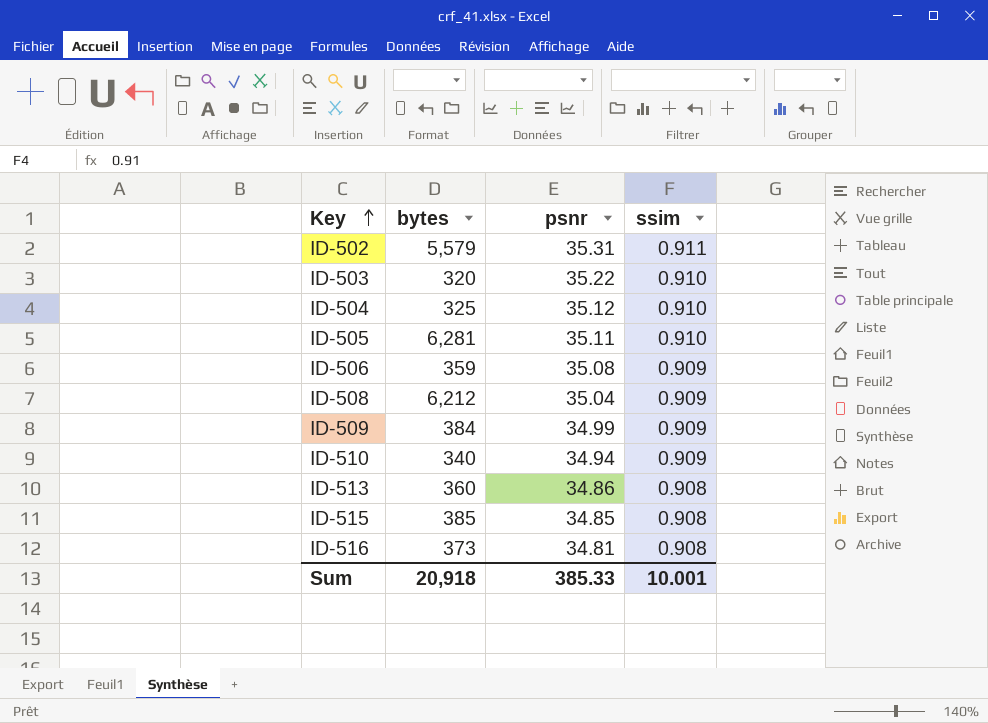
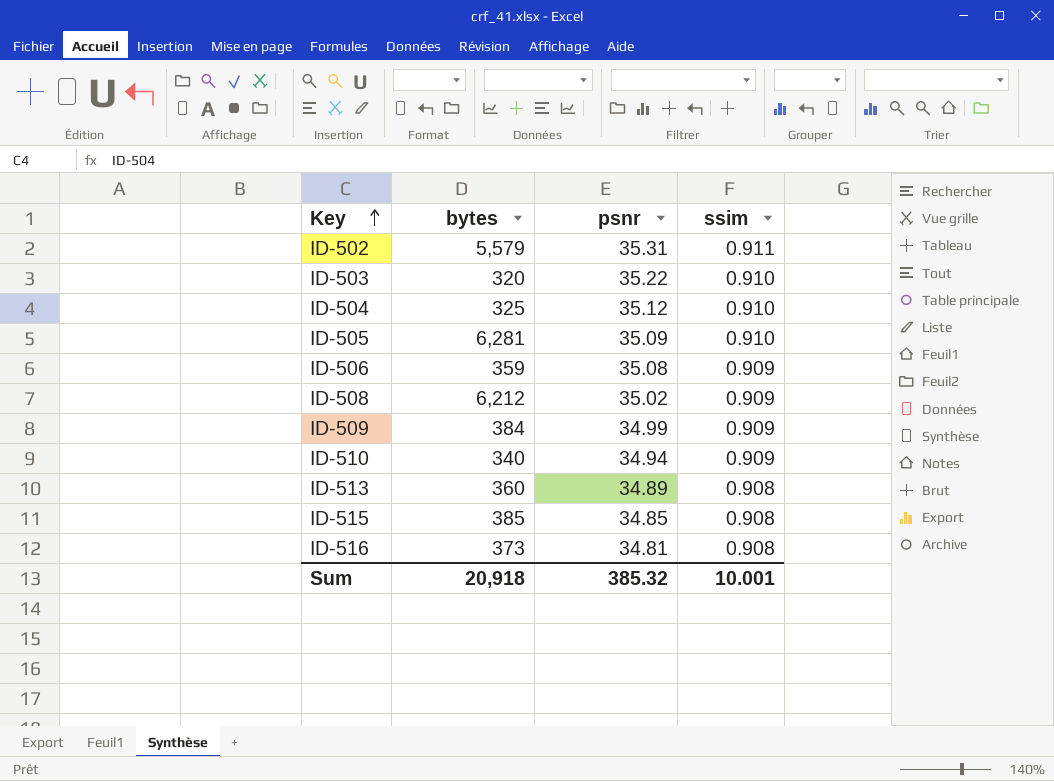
ID-505 | psnr: 35.11 -> 35.09
ID-508 | psnr: 35.04 -> 35.02
ID-513 | psnr: 34.86 -> 34.89
Sum | psnr: 385.33 -> 385.32

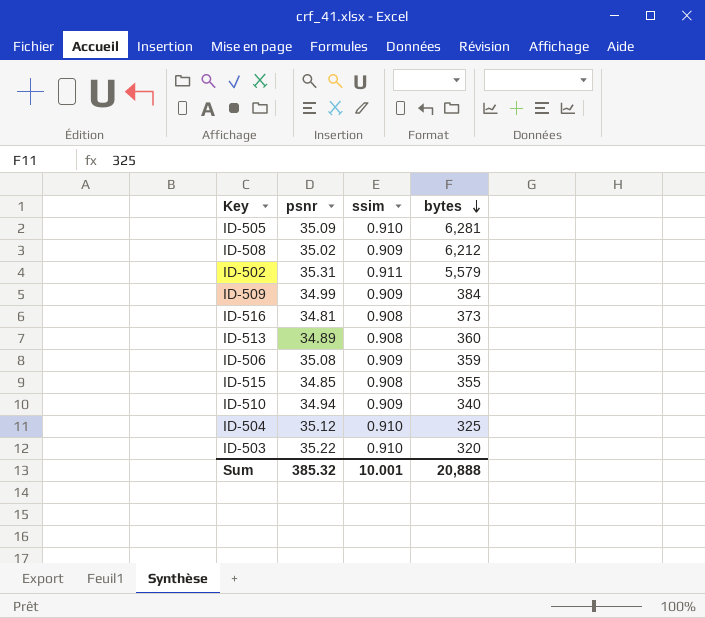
row order: Key ascending -> bytes descending
column bytes | position: 2 -> 4
ID-515 | bytes: 385 -> 355
Sum | bytes: 20,918 -> 20,888

